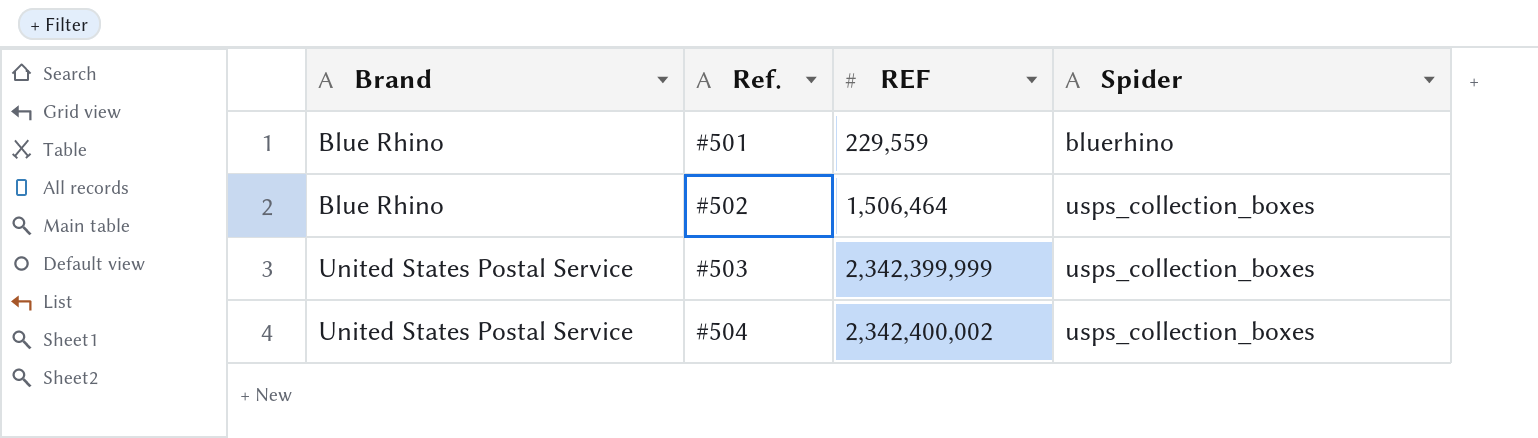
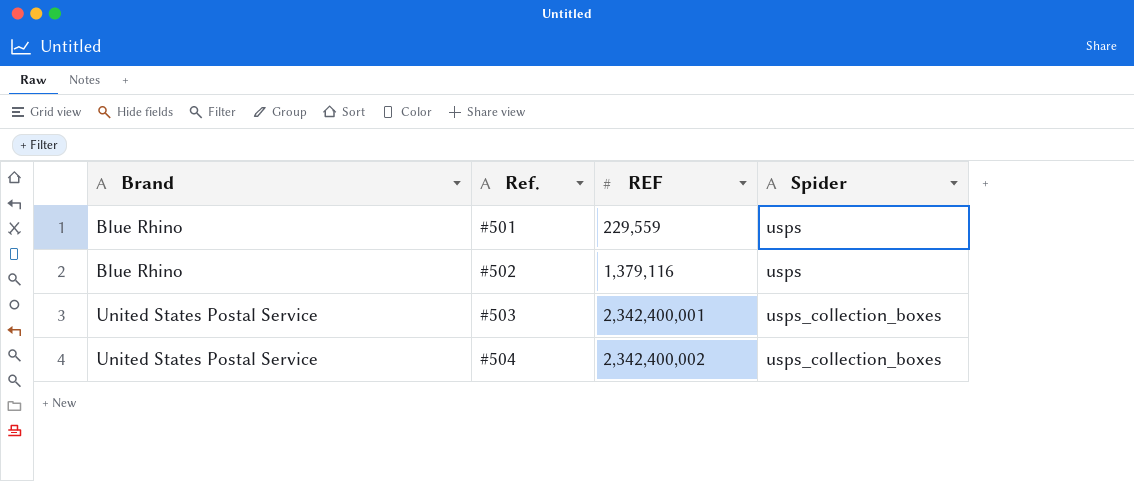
#501 | Spider: bluerhino -> usps
#502 | REF: 1,506,464 -> 1,379,116
#502 | Spider: usps_collection_boxes -> usps
#503 | REF: 2,342,399,999 -> 2,342,400,001

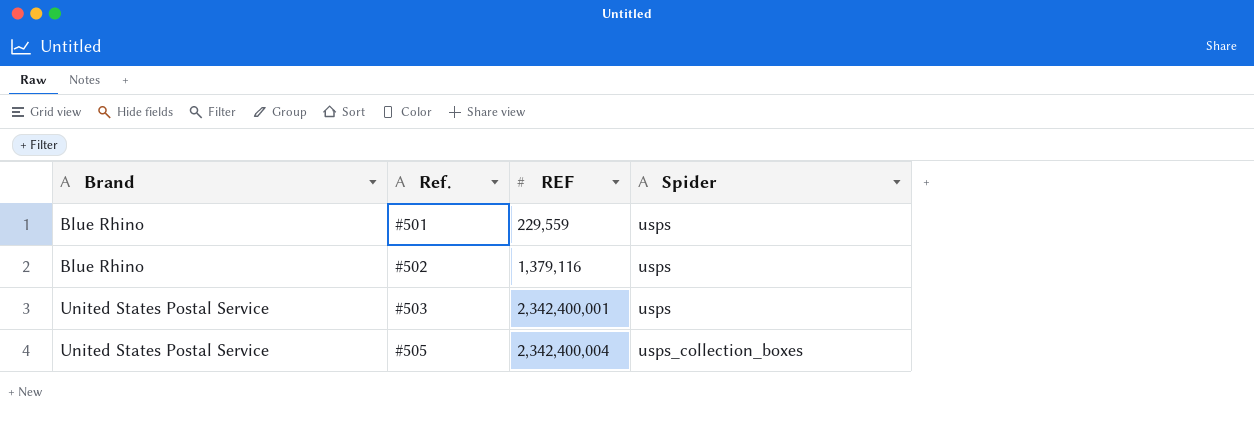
row #504: United States Postal Service | 2,342,400,002 | usps_collection_boxes -> none
#503 | Spider: usps_collection_boxes -> usps
row #505: none -> United States Postal Service | 2,342,400,004 | usps_collection_boxes

